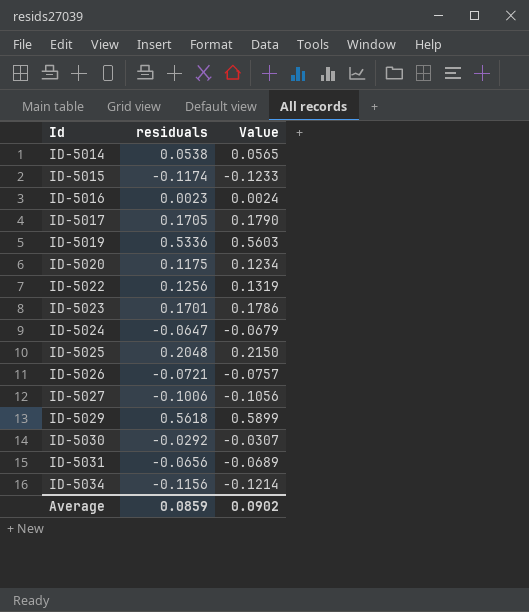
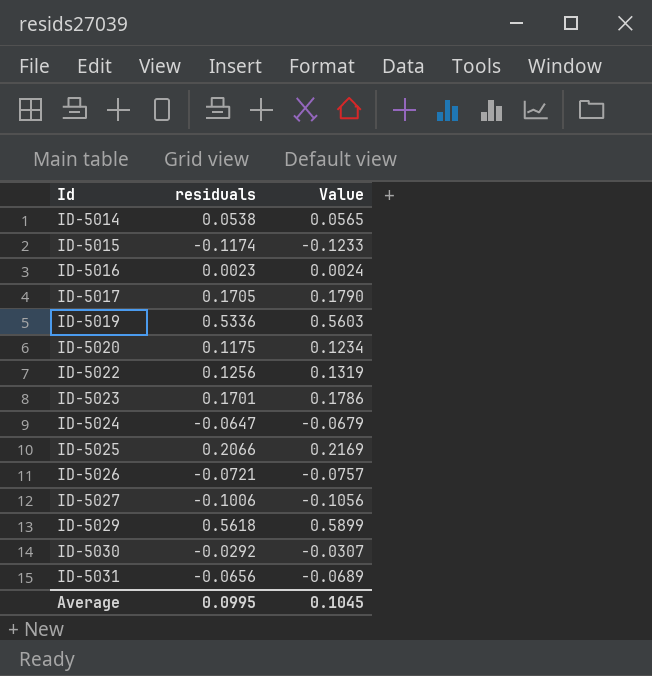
row ID-5034: -0.1156 | -0.1214 -> none
ID-5025 | residuals: 0.2048 -> 0.2066
ID-5025 | Value: 0.2150 -> 0.2169
Average | residuals: 0.0859 -> 0.0995
Average | Value: 0.0902 -> 0.1045

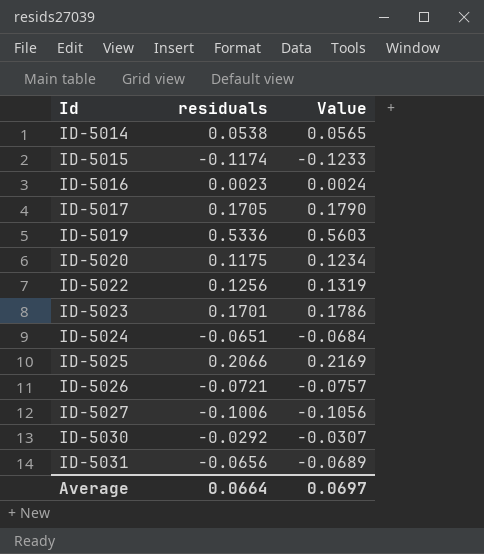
row ID-5029: 0.5618 | 0.5899 -> none
ID-5024 | residuals: -0.0647 -> -0.0651
ID-5024 | Value: -0.0679 -> -0.0684
Average | residuals: 0.0995 -> 0.0664
Average | Value: 0.1045 -> 0.0697

